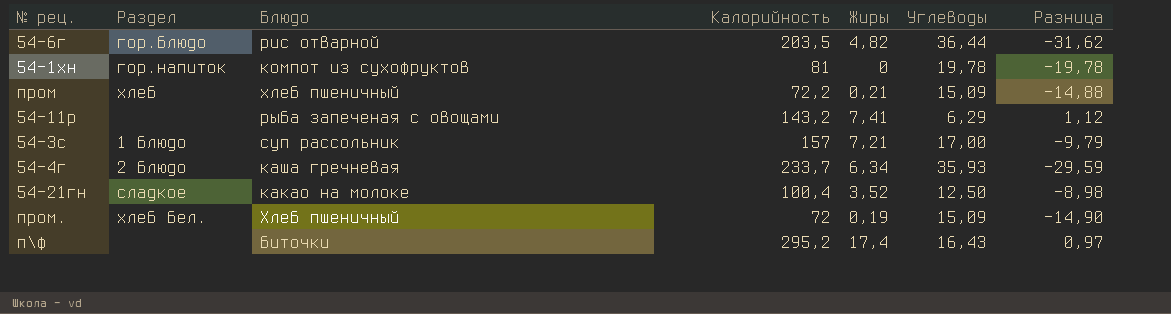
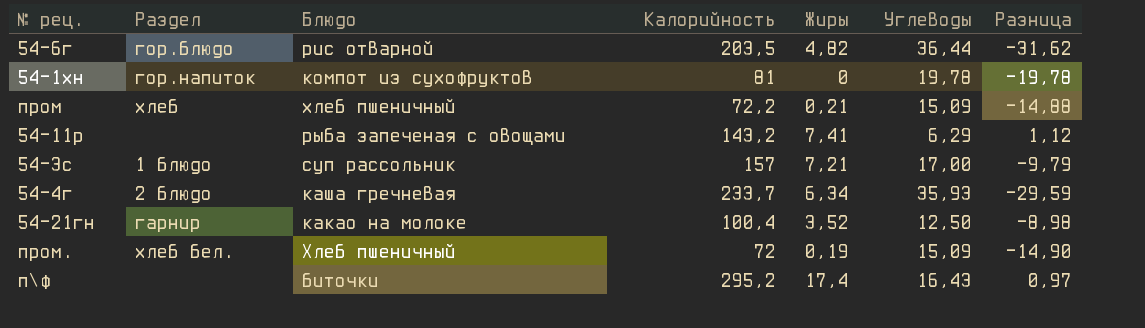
54-21гн | Раздел: сладкое -> гарнир

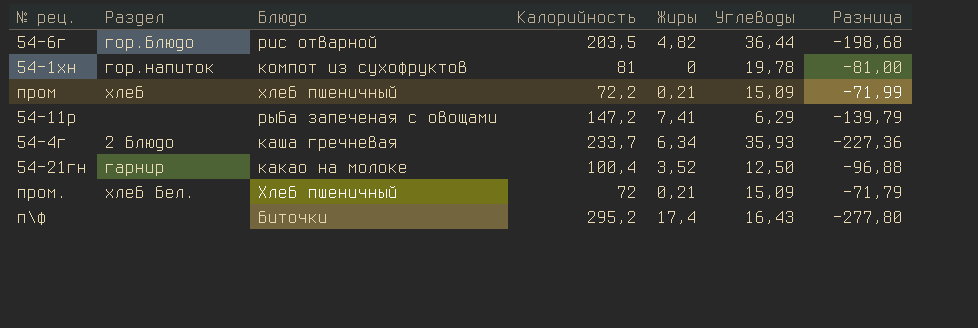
column Разница | formula: [Жиры] - [Углеводы] -> [Жиры] - [Калорийность]
row 54-3с: 1 блюдо | суп рассольник | 157 | 7,21 | 17,00 | -9,79 -> none
54-11р | Калорийность: 143,2 -> 147,2
пром. | Жиры: 0,19 -> 0,21

